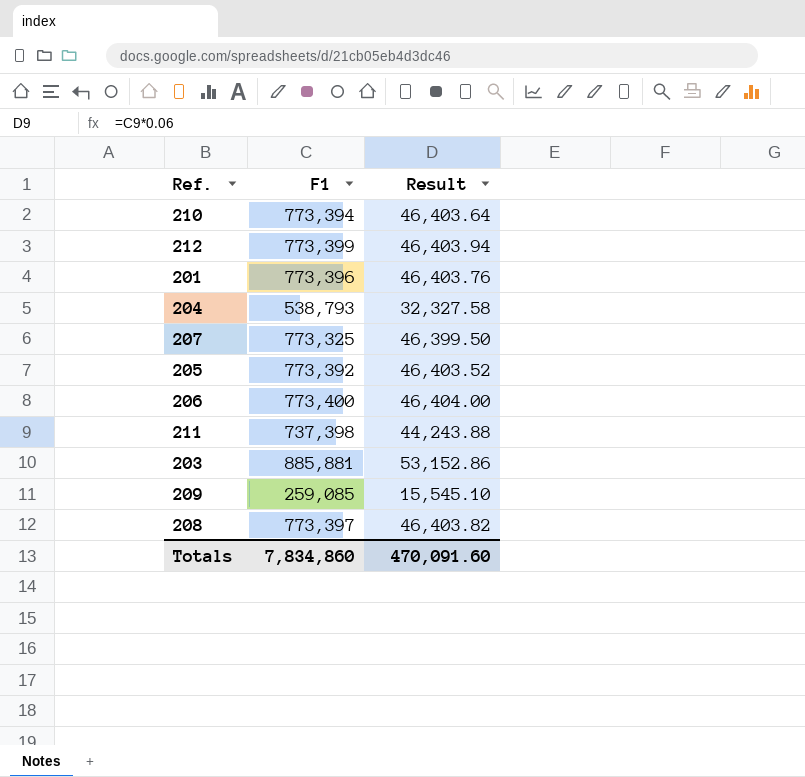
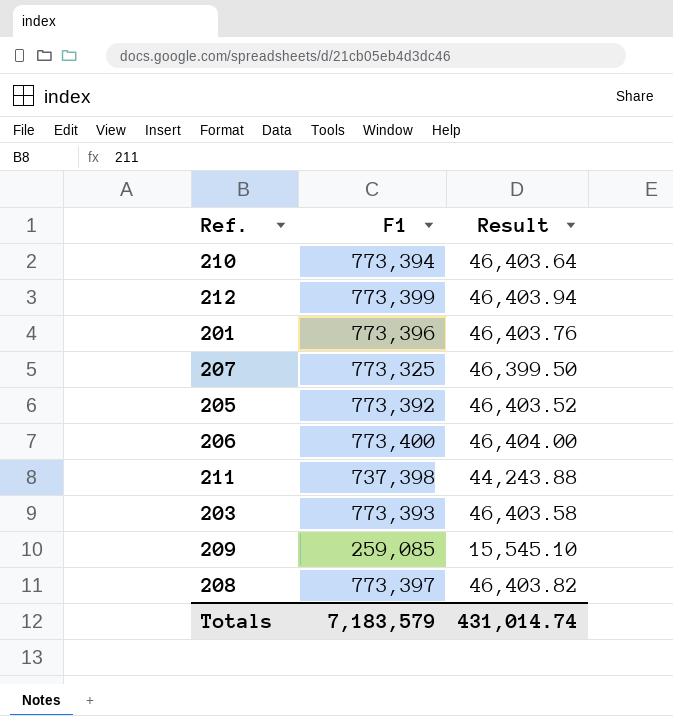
row 204: 538,793 | 32,327.58 -> none
203 | F1: 885,881 -> 773,393
203 | Result: 53,152.86 -> 46,403.58
Totals | F1: 7,834,860 -> 7,183,579
Totals | Result: 470,091.60 -> 431,014.74

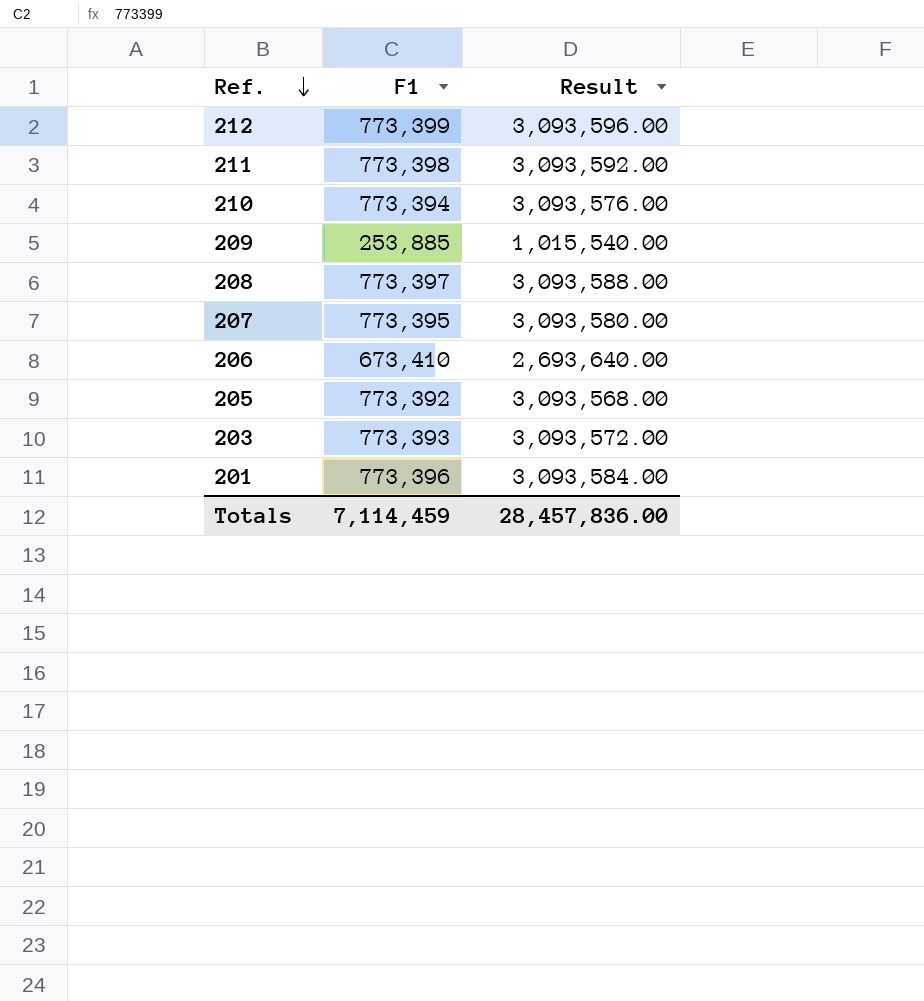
row order: none -> Ref. descending
column Result | formula: [F1] * 0.06 -> [F1] * 4
211 | F1: 737,398 -> 773,398
209 | F1: 259,085 -> 253,885
207 | F1: 773,325 -> 773,395
206 | F1: 773,400 -> 673,410
Totals | F1: 7,183,579 -> 7,114,459
Totals | Result: 431,014.74 -> 28,457,836.00

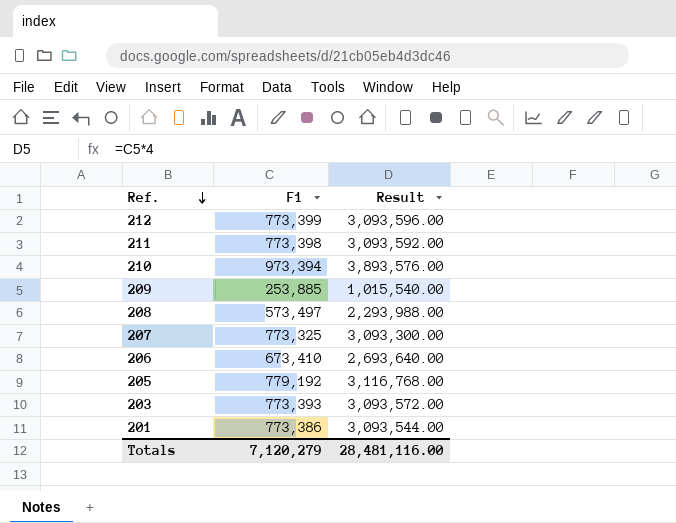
210 | F1: 773,394 -> 973,394
210 | Result: 3,093,576.00 -> 3,893,576.00
208 | F1: 773,397 -> 573,497
208 | Result: 3,093,588.00 -> 2,293,988.00
207 | F1: 773,395 -> 773,325
207 | Result: 3,093,580.00 -> 3,093,300.00
205 | F1: 773,392 -> 779,192
205 | Result: 3,093,568.00 -> 3,116,768.00
201 | F1: 773,396 -> 773,386
201 | Result: 3,093,584.00 -> 3,093,544.00
Totals | F1: 7,114,459 -> 7,120,279
Totals | Result: 28,457,836.00 -> 28,481,116.00

